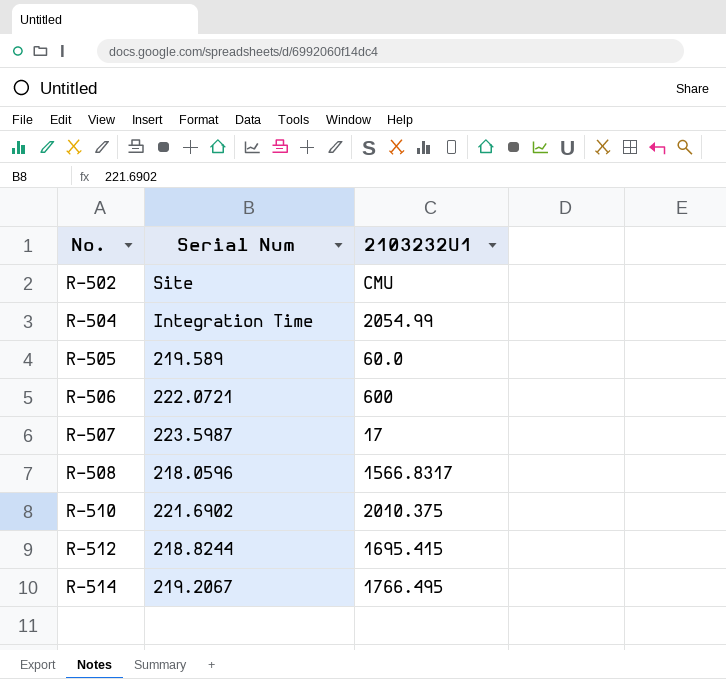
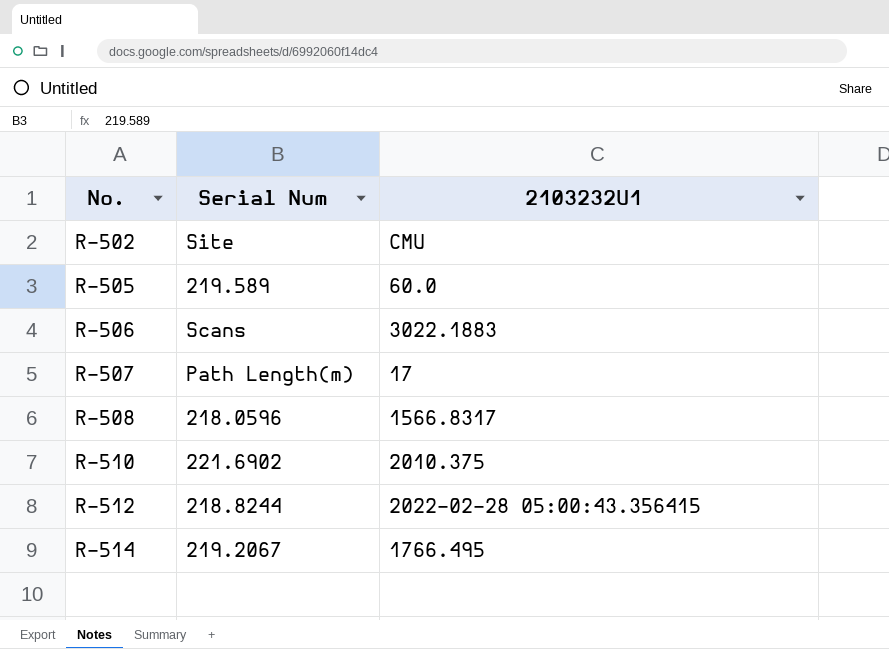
row R-504: Integration Time | 2054.99 -> none
R-506 | Serial Num: 222.0721 -> Scans
R-506 | 2103232U1: 600 -> 3022.1883
R-507 | Serial Num: 223.5987 -> Path Length(m)
R-512 | 2103232U1: 1695.415 -> 2022-02-28 05:00:43.356415

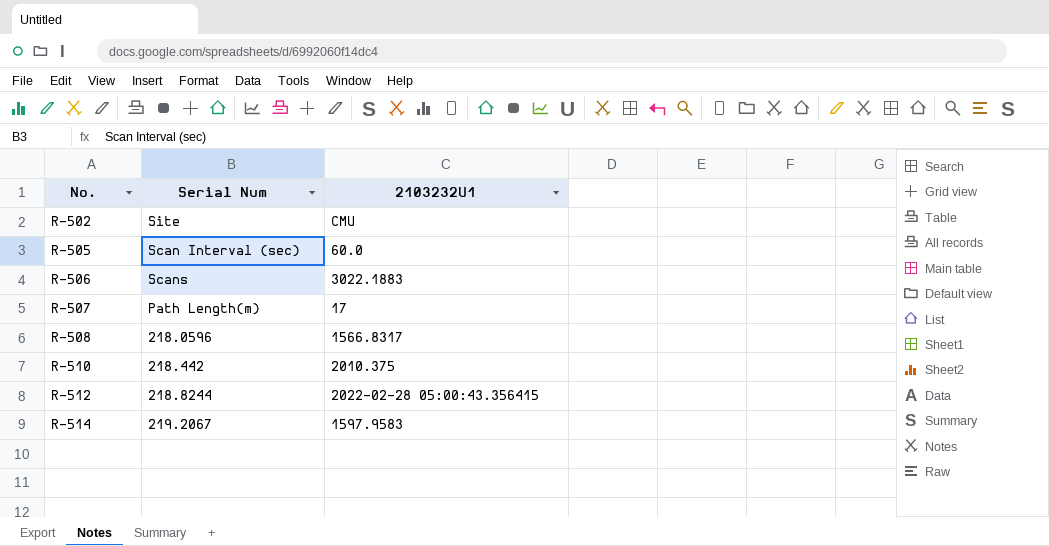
R-505 | Serial Num: 219.589 -> Scan Interval (sec)
R-510 | Serial Num: 221.6902 -> 218.442
R-514 | 2103232U1: 1766.495 -> 1597.9583

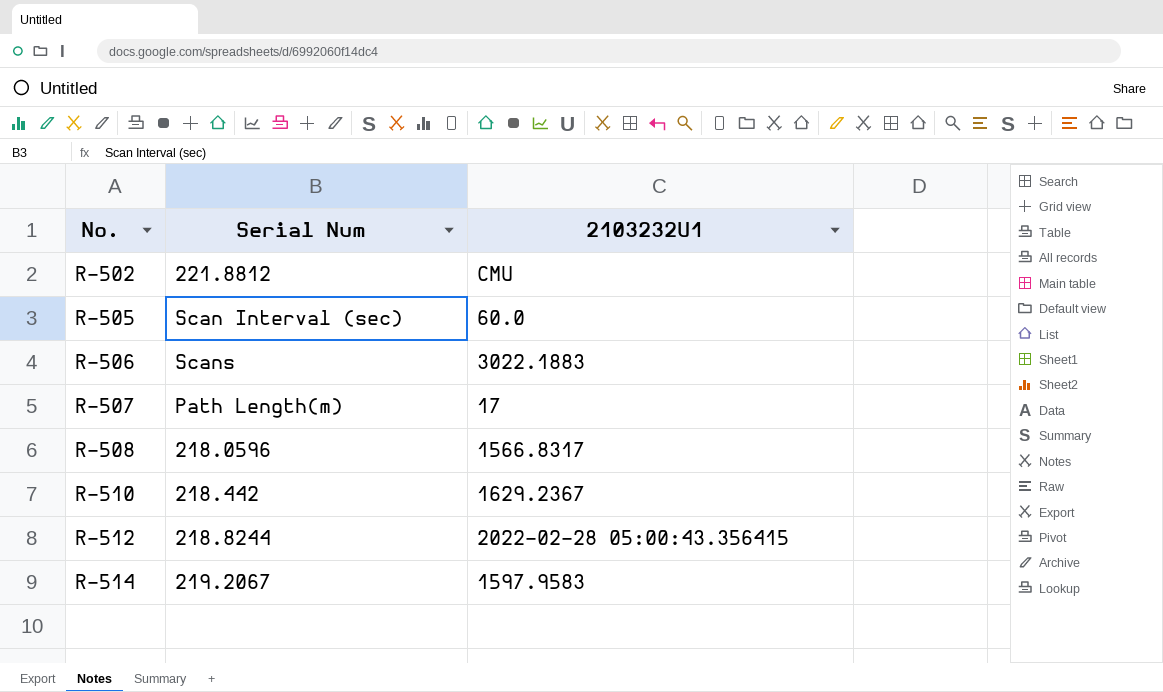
R-502 | Serial Num: Site -> 221.8812
R-510 | 2103232U1: 2010.375 -> 1629.2367

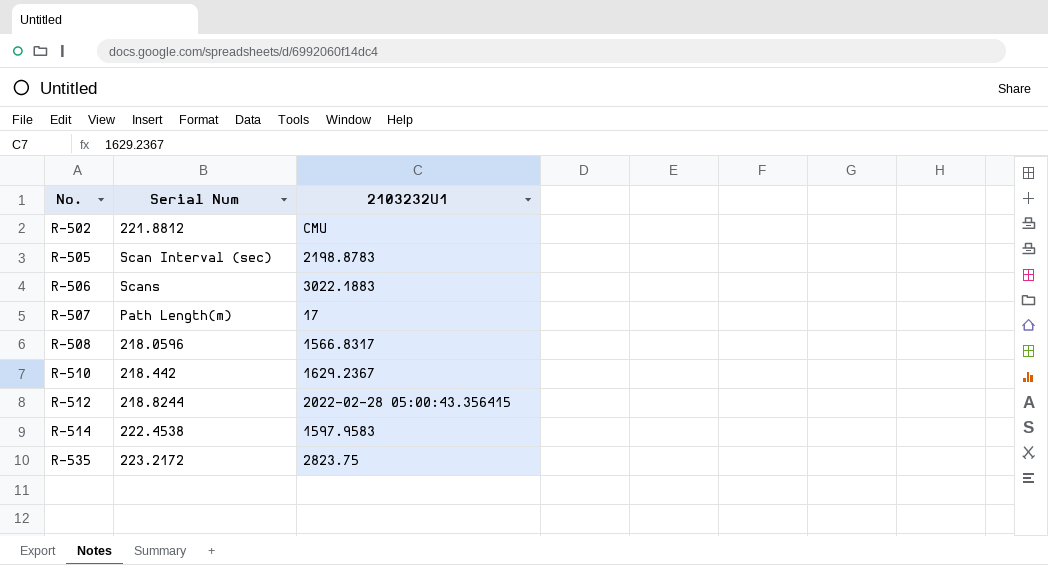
R-505 | 2103232U1: 60.0 -> 2198.8783
R-514 | Serial Num: 219.2067 -> 222.4538
row R-535: none -> 223.2172 | 2823.75

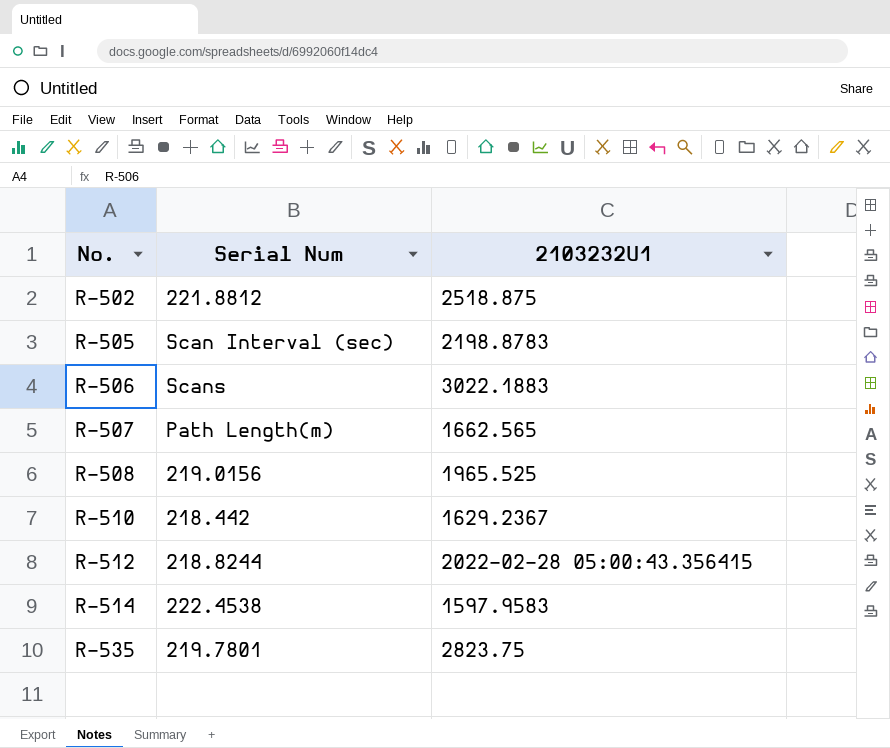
R-502 | 2103232U1: CMU -> 2518.875
R-507 | 2103232U1: 17 -> 1662.565
R-508 | Serial Num: 218.0596 -> 219.0156
R-508 | 2103232U1: 1566.8317 -> 1965.525
R-535 | Serial Num: 223.2172 -> 219.7801

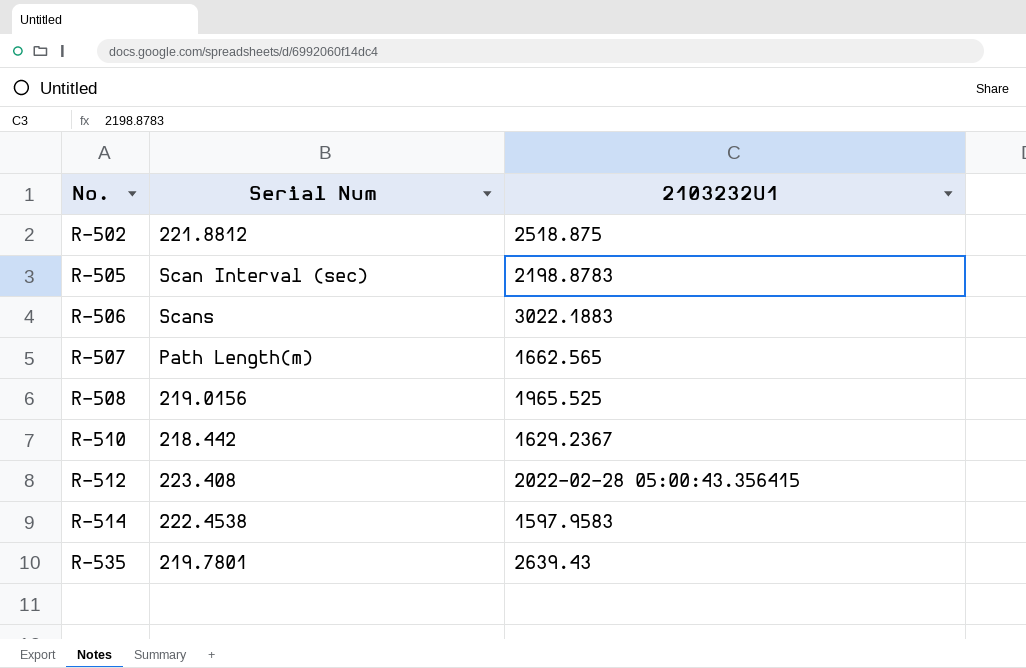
R-512 | Serial Num: 218.8244 -> 223.408
R-535 | 2103232U1: 2823.75 -> 2639.43

